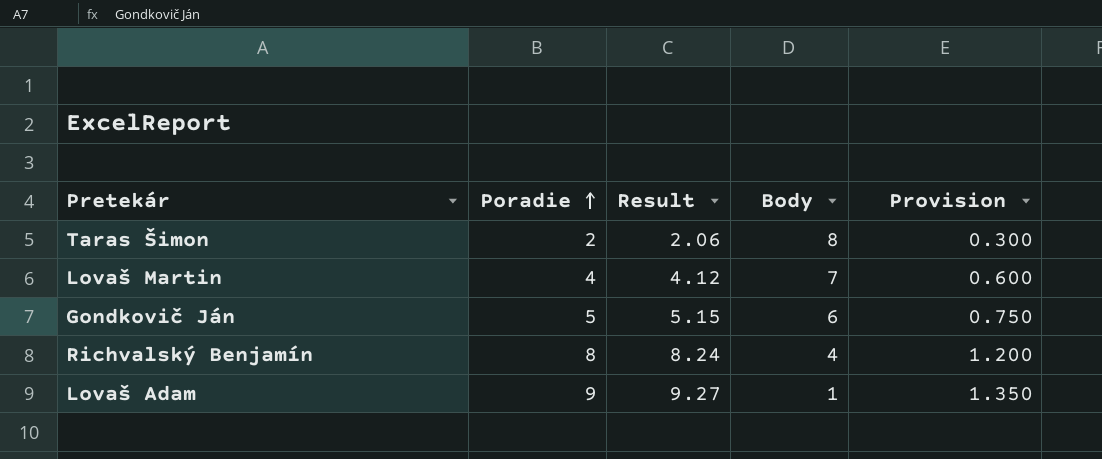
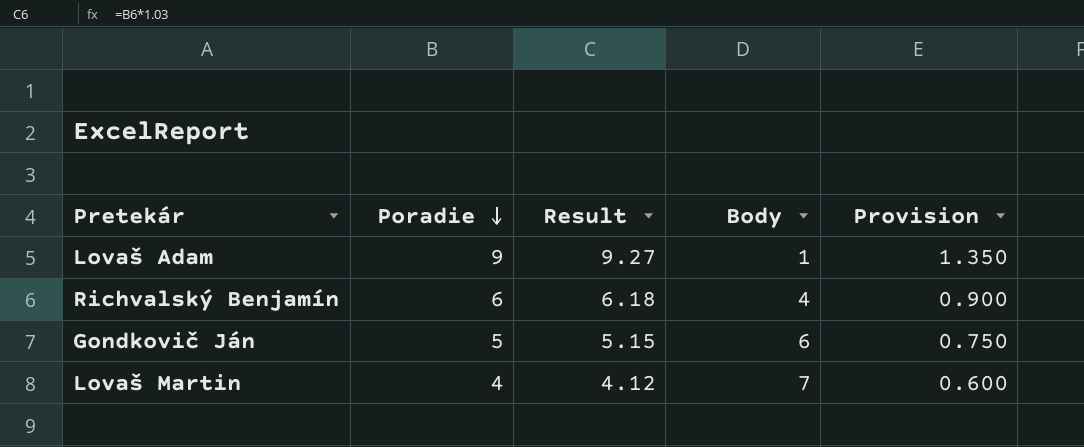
row order: Poradie ascending -> Poradie descending
row Taras Šimon: 2 | 2.06 | 8 | 0.300 -> none
Richvalský Benjamín | Poradie: 8 -> 6
Richvalský Benjamín | Result: 8.24 -> 6.18
Richvalský Benjamín | Provision: 1.200 -> 0.900

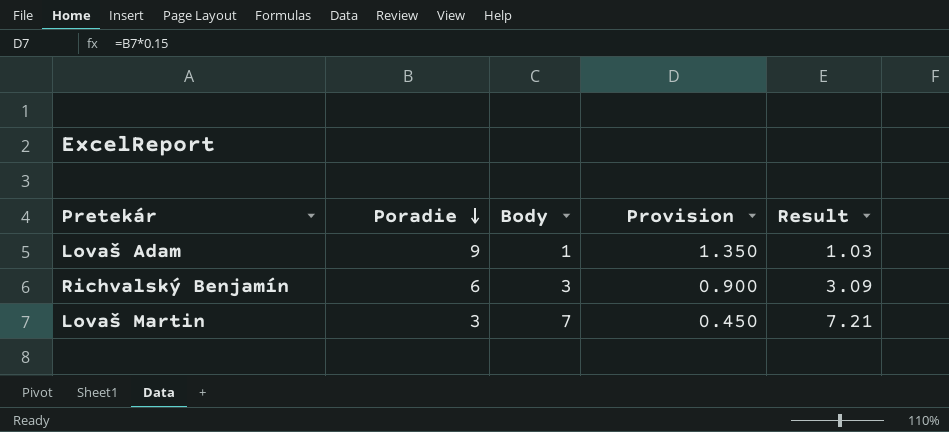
column Result | formula: [Poradie] * 1.03 -> [Body] * 1.03
column Result | position: 3 -> 5
row Gondkovič Ján: 5 | 5.15 | 6 | 0.750 -> none
Richvalský Benjamín | Body: 4 -> 3
Lovaš Martin | Poradie: 4 -> 3
Lovaš Martin | Provision: 0.600 -> 0.450

